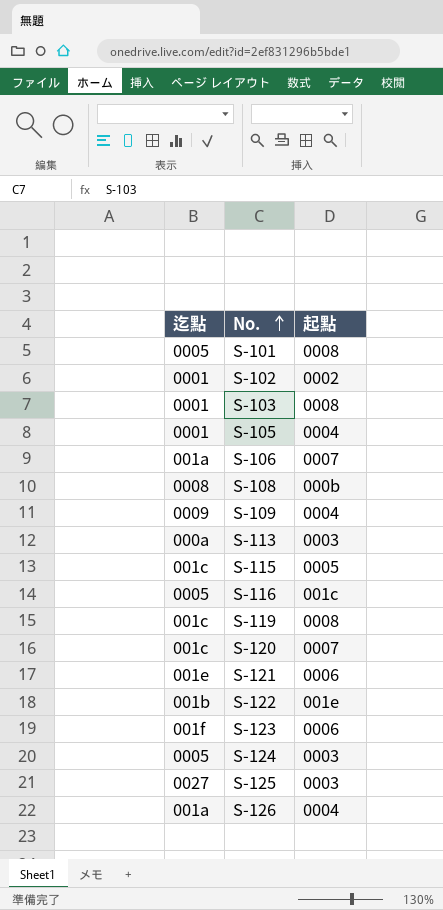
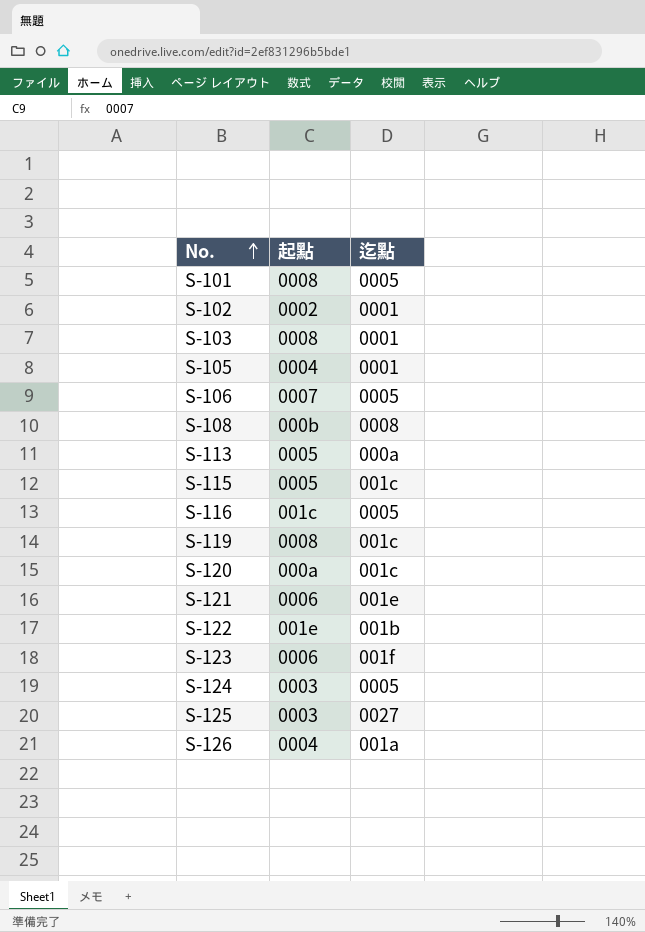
column 迄點 | position: 1 -> 3
row S-109: 0009 | 0004 -> none
S-106 | 迄點: 001a -> 0005
S-113 | 起點: 0003 -> 0005
S-120 | 起點: 0007 -> 000a

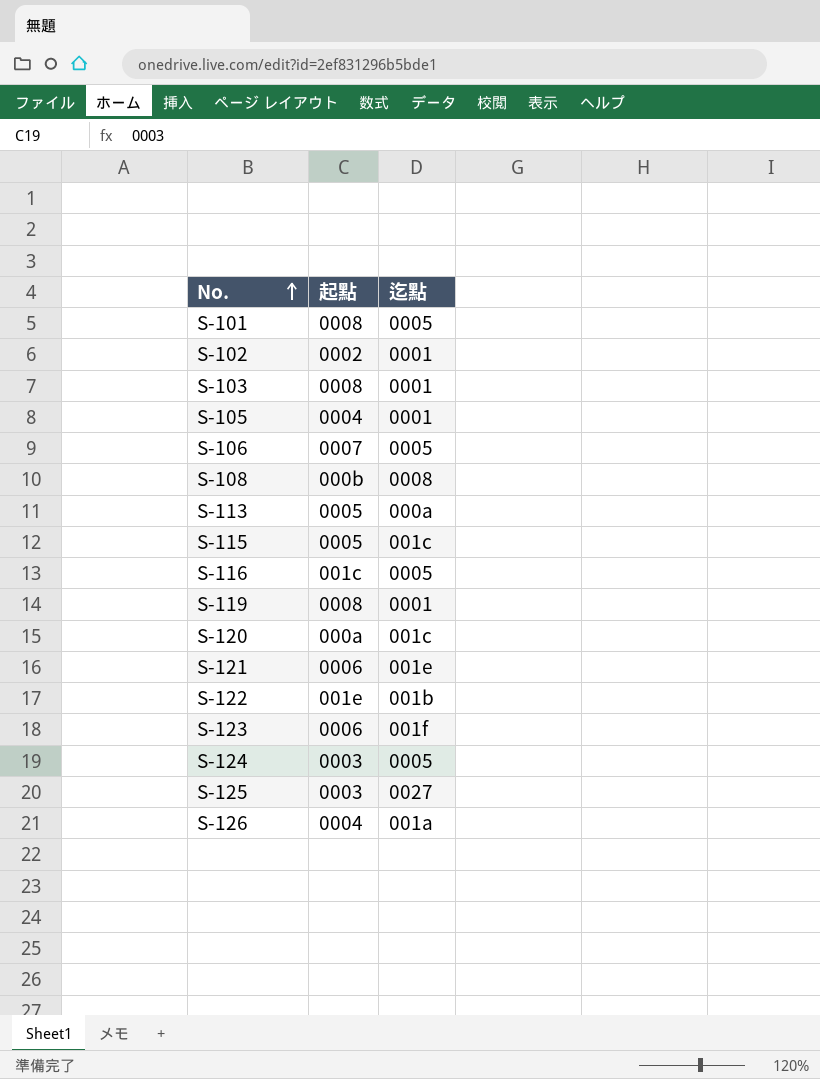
S-119 | 迄點: 001c -> 0001

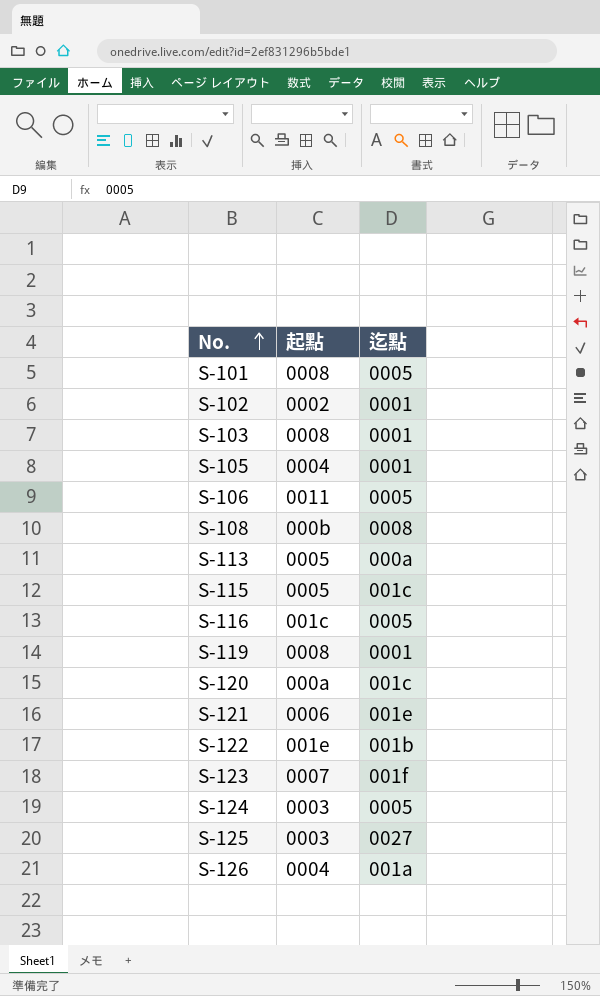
S-106 | 起點: 0007 -> 0011
S-123 | 起點: 0006 -> 0007

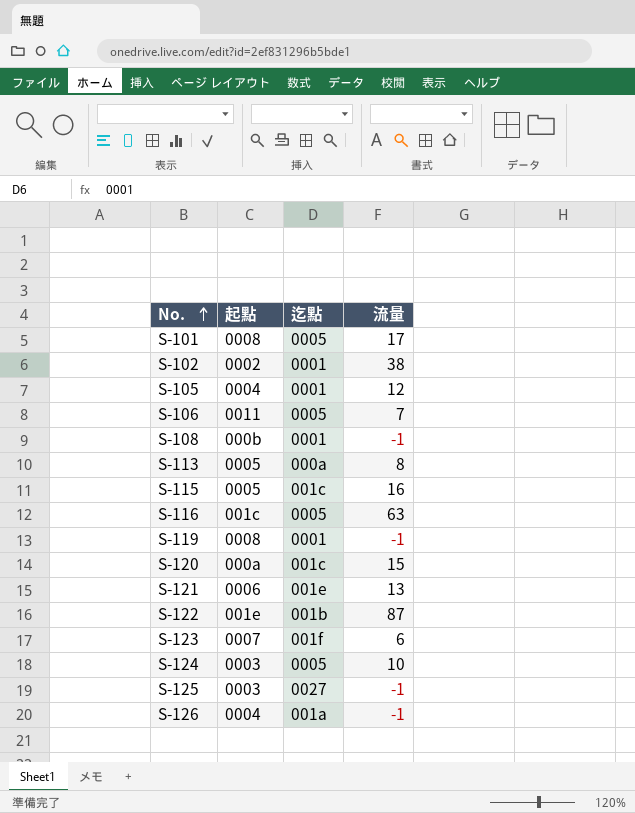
column 流量 | position: none -> 4
row S-103: 0008 | 0001 -> none
S-108 | 迄點: 0008 -> 0001

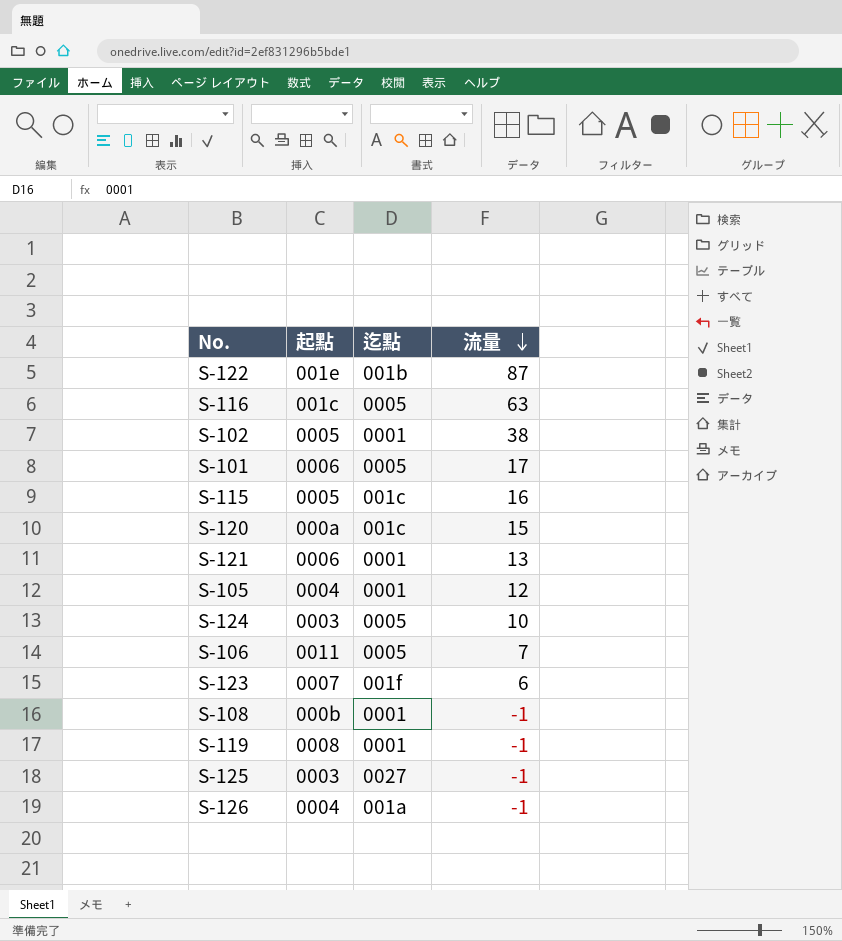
row order: No. ascending -> 流量 descending
row S-113: 0005 | 000a | 8 -> none
S-102 | 起點: 0002 -> 0005
S-101 | 起點: 0008 -> 0006
S-121 | 迄點: 001e -> 0001

